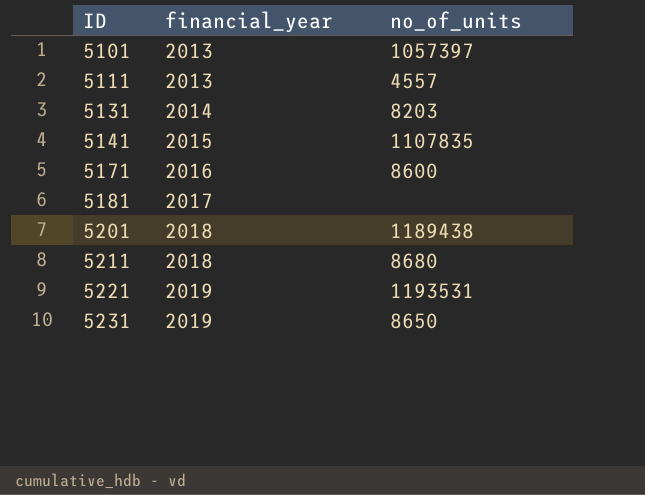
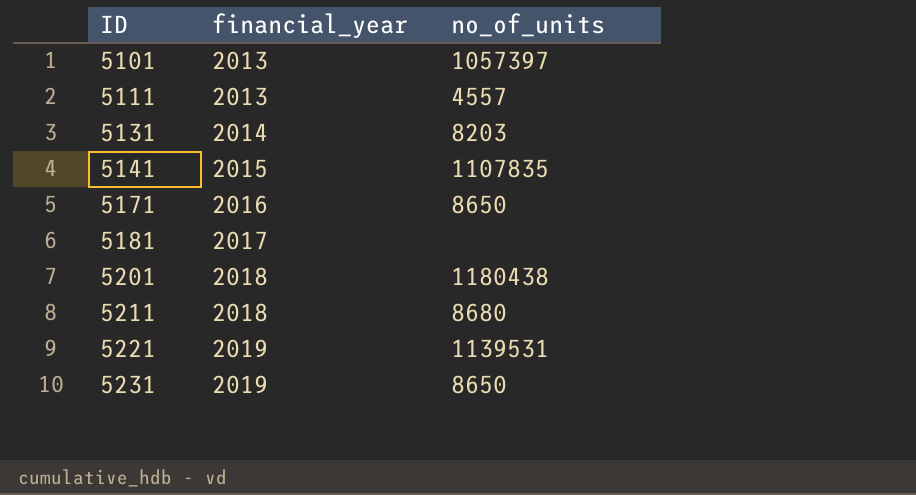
5171 | no_of_units: 8600 -> 8650
5201 | no_of_units: 1189438 -> 1180438
5221 | no_of_units: 1193531 -> 1139531

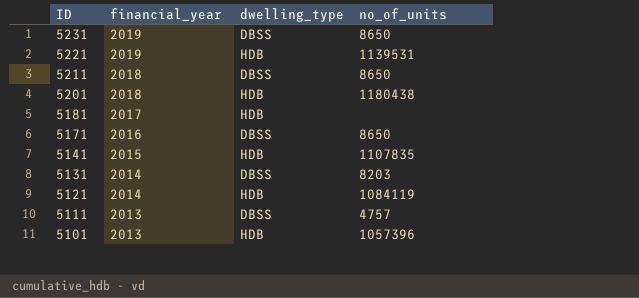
row order: ID ascending -> ID descending
column dwelling_type | position: none -> 3
5211 | no_of_units: 8680 -> 8650
row 5121: none -> 2014 | HDB | 1084119
5111 | no_of_units: 4557 -> 4757
5101 | no_of_units: 1057397 -> 1057396

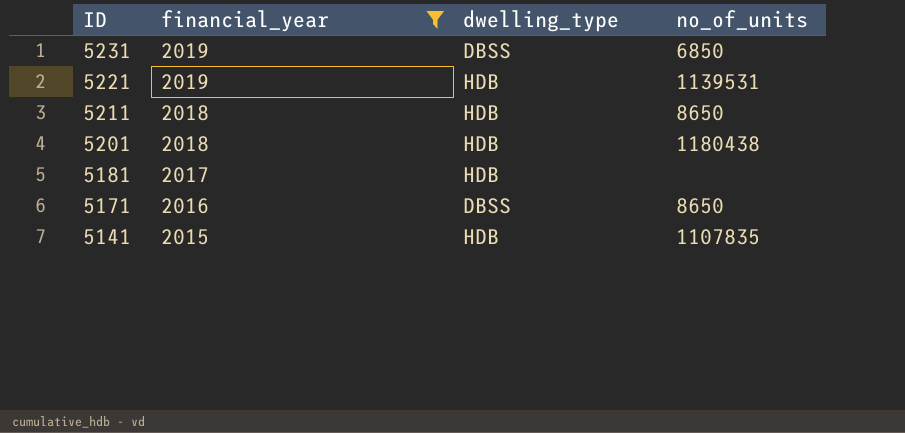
filter: none -> financial_year >= 2015
5231 | no_of_units: 8650 -> 6850
5211 | dwelling_type: DBSS -> HDB

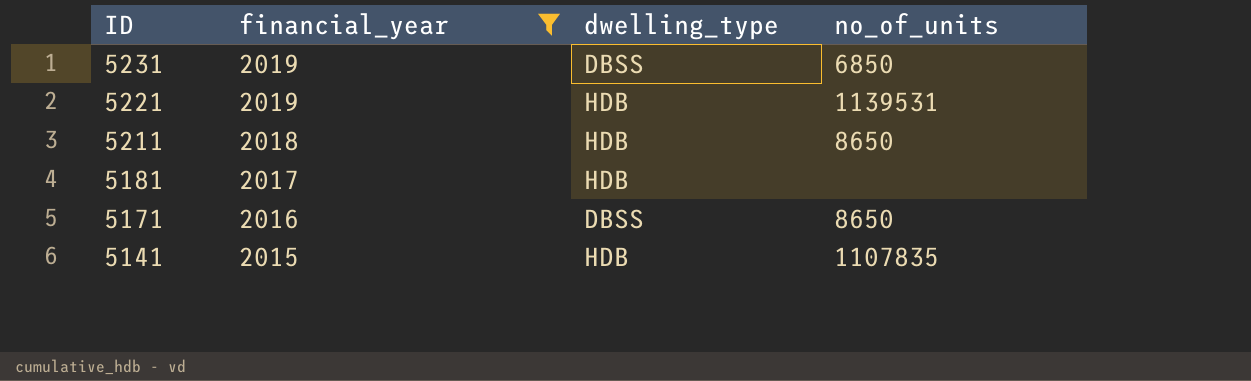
row 5201: 2018 | HDB | 1180438 -> none

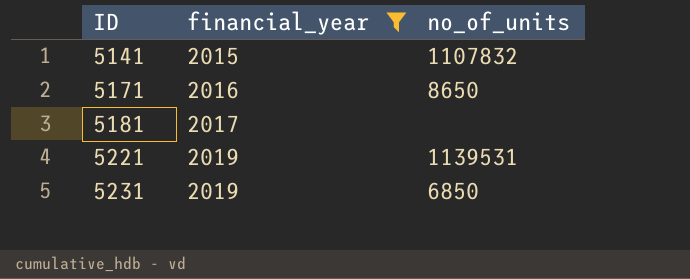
row order: ID descending -> ID ascending
column dwelling_type | position: 3 -> none
row 5211: 2018 | HDB | 8650 -> none
5141 | no_of_units: 1107835 -> 1107832

